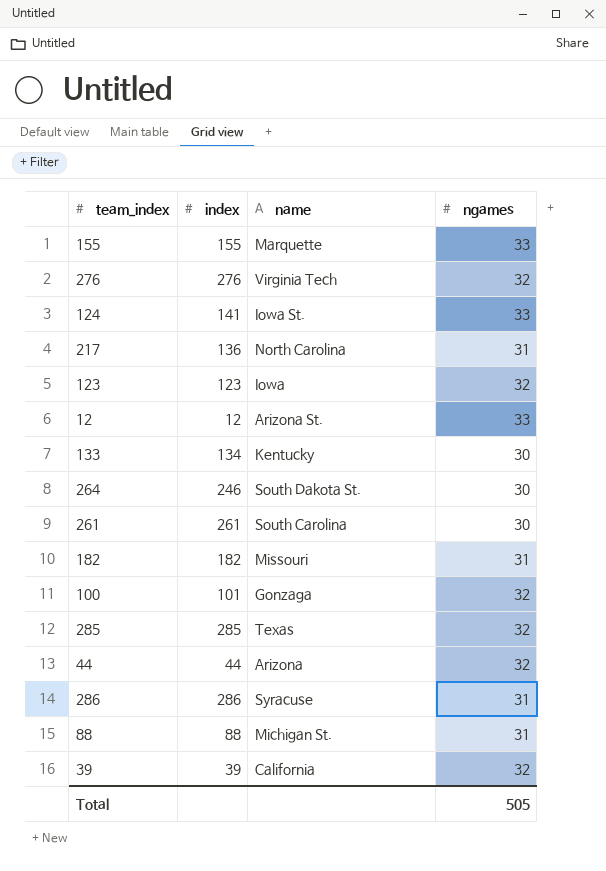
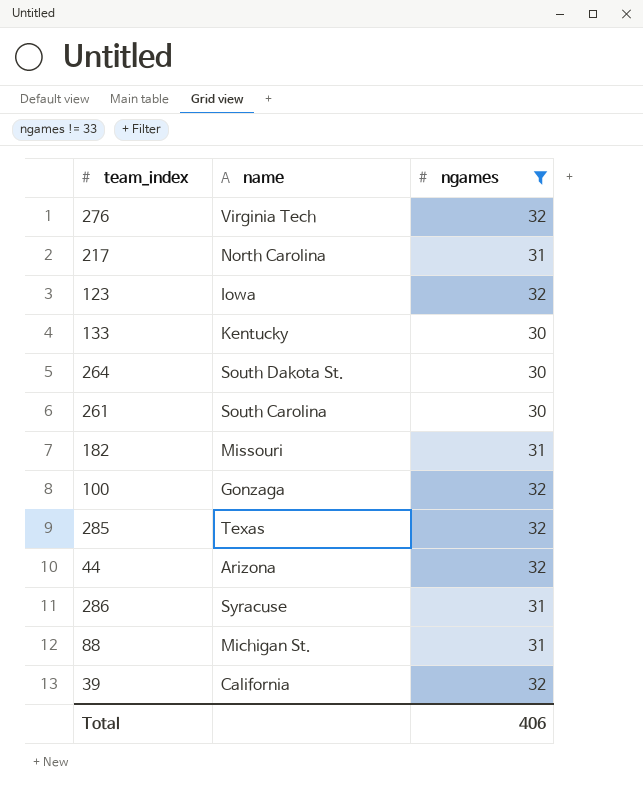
filter: none -> ngames != 33
column index | position: 2 -> none
Total | ngames: 505 -> 406

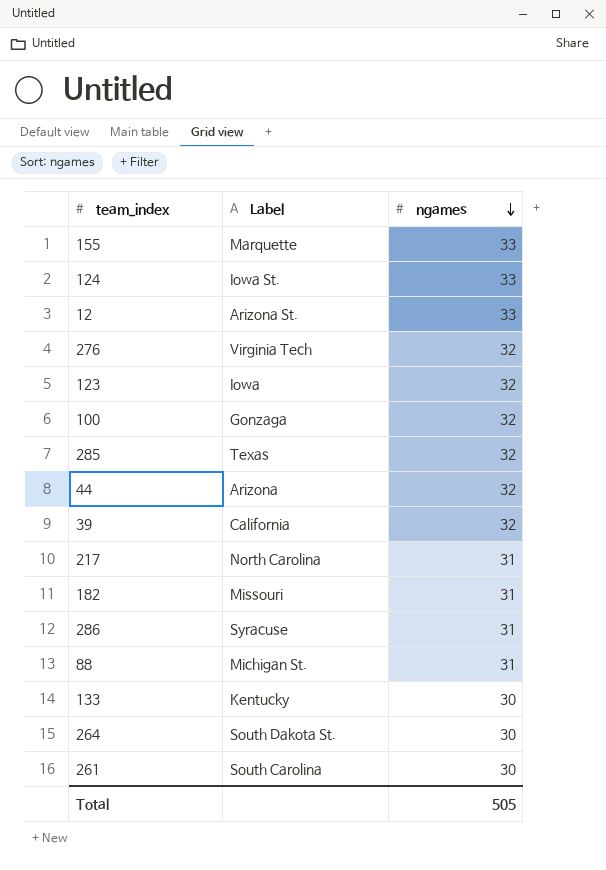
filter: ngames != 33 -> none
row order: none -> ngames descending
column name: name -> Label
Total | ngames: 406 -> 505

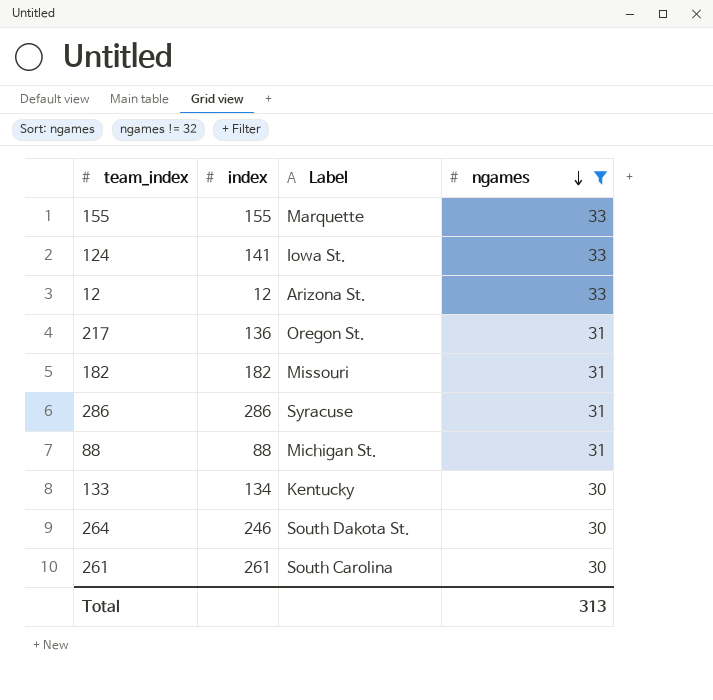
filter: none -> ngames != 32
column index | position: none -> 2
217 | Label: North Carolina -> Oregon St.
Total | ngames: 505 -> 313

